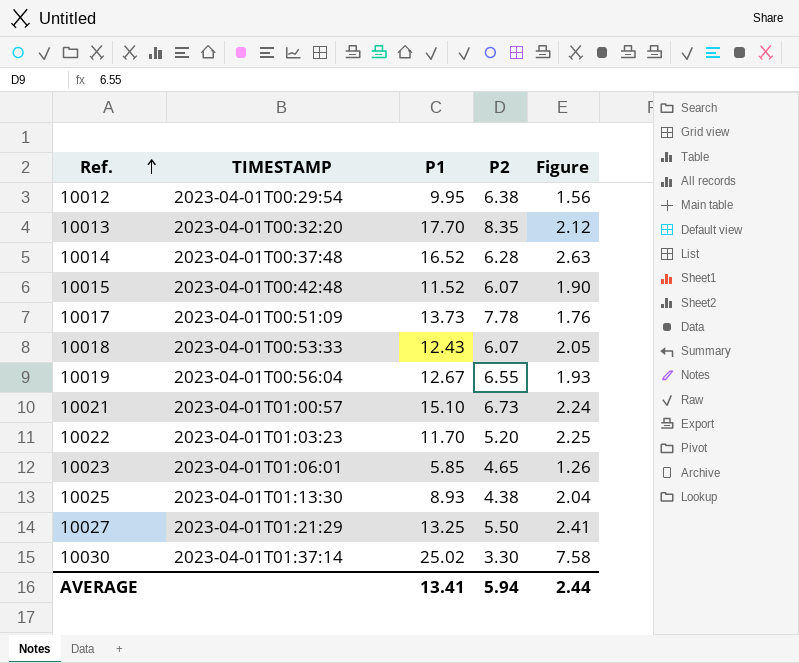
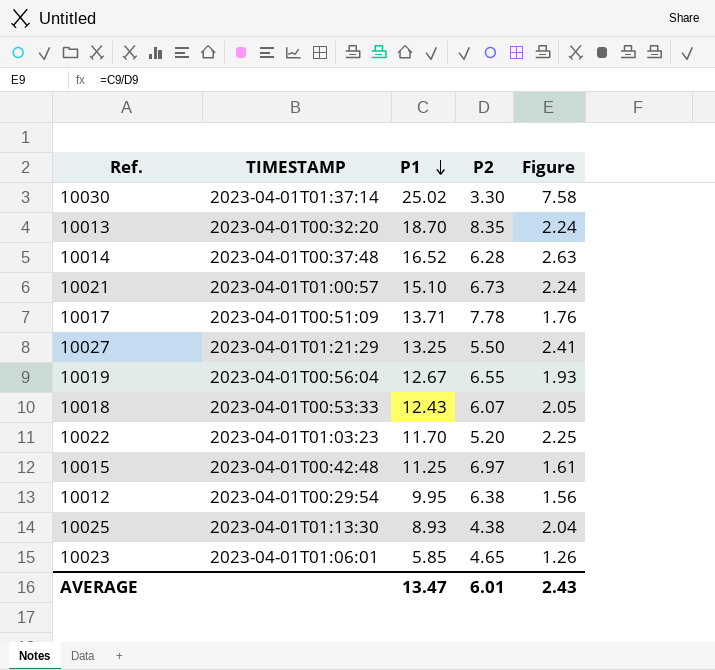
row order: Ref. ascending -> P1 descending
10013 | P1: 17.70 -> 18.70
10013 | Figure: 2.12 -> 2.24
10017 | P1: 13.73 -> 13.71
10015 | P1: 11.52 -> 11.25
10015 | P2: 6.07 -> 6.97
10015 | Figure: 1.90 -> 1.61
AVERAGE | P1: 13.41 -> 13.47
AVERAGE | P2: 5.94 -> 6.01
AVERAGE | Figure: 2.44 -> 2.43

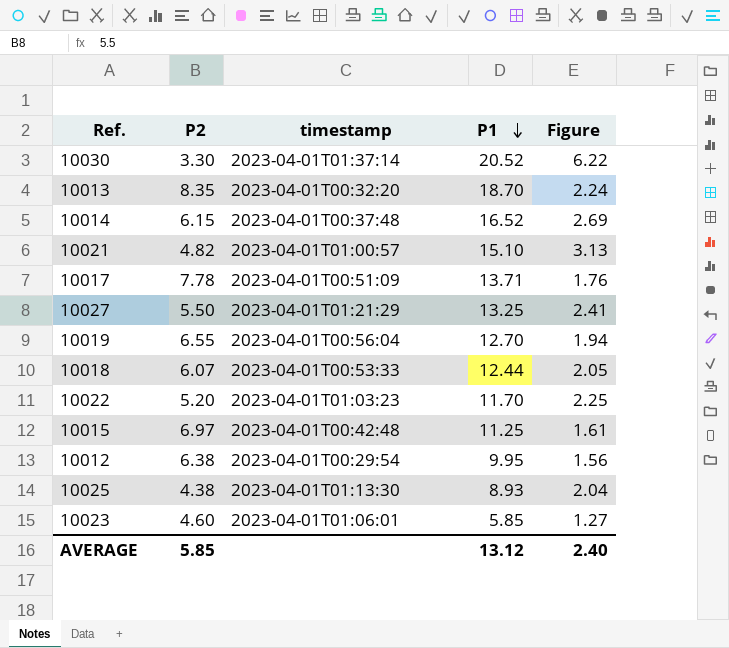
column P2 | position: 4 -> 2
column name: TIMESTAMP -> timestamp
10030 | P1: 25.02 -> 20.52
10030 | Figure: 7.58 -> 6.22
10014 | P2: 6.28 -> 6.15
10014 | Figure: 2.63 -> 2.69
10021 | P2: 6.73 -> 4.82
10021 | Figure: 2.24 -> 3.13
10019 | P1: 12.67 -> 12.70
10019 | Figure: 1.93 -> 1.94
10018 | P1: 12.43 -> 12.44
10023 | P2: 4.65 -> 4.60
10023 | Figure: 1.26 -> 1.27
AVERAGE | P2: 6.01 -> 5.85
AVERAGE | P1: 13.47 -> 13.12
AVERAGE | Figure: 2.43 -> 2.40

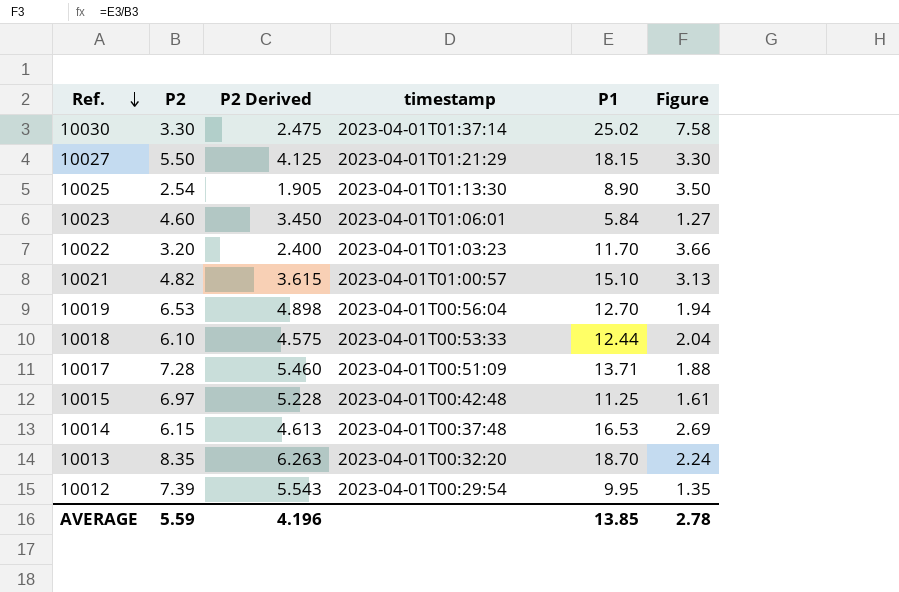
row order: P1 descending -> Ref. descending
column P2 Derived | formula: none -> [P2] * 0.75
10030 | P1: 20.52 -> 25.02
10030 | Figure: 6.22 -> 7.58
10027 | P1: 13.25 -> 18.15
10027 | Figure: 2.41 -> 3.30
10025 | P2: 4.38 -> 2.54
10025 | P1: 8.93 -> 8.90
10025 | Figure: 2.04 -> 3.50
10023 | P1: 5.85 -> 5.84
10022 | P2: 5.20 -> 3.20
10022 | Figure: 2.25 -> 3.66
10019 | P2: 6.55 -> 6.53
10018 | P2: 6.07 -> 6.10
10018 | Figure: 2.05 -> 2.04
10017 | P2: 7.78 -> 7.28
10017 | Figure: 1.76 -> 1.88
10014 | P1: 16.52 -> 16.53
10012 | P2: 6.38 -> 7.39
10012 | Figure: 1.56 -> 1.35
AVERAGE | P2: 5.85 -> 5.59
AVERAGE | P1: 13.12 -> 13.85
AVERAGE | Figure: 2.40 -> 2.78

